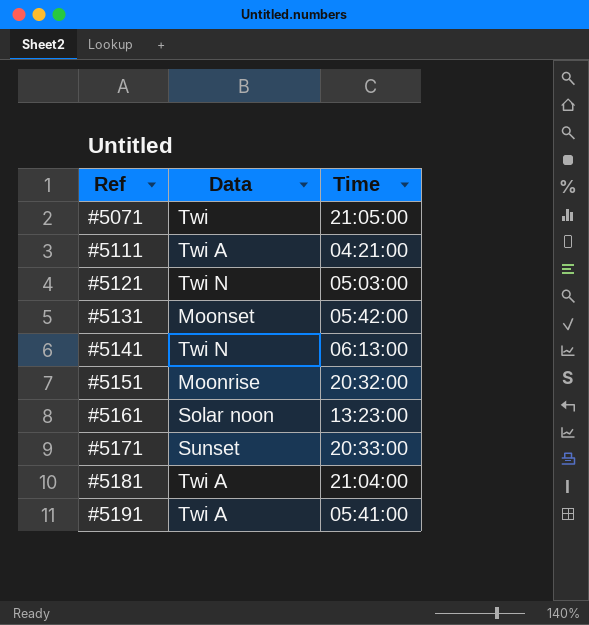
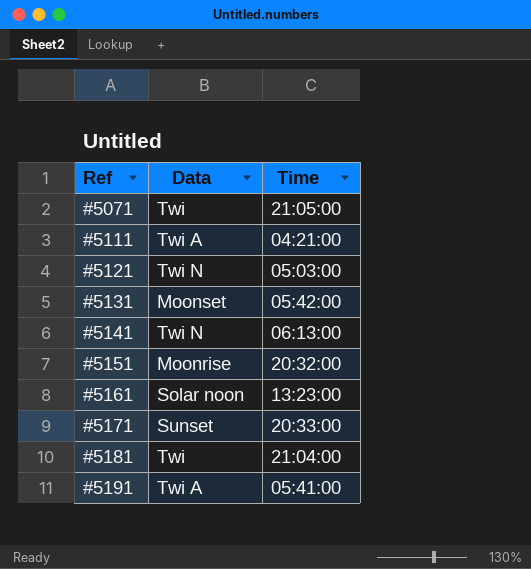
#5181 | Data: Twi A -> Twi

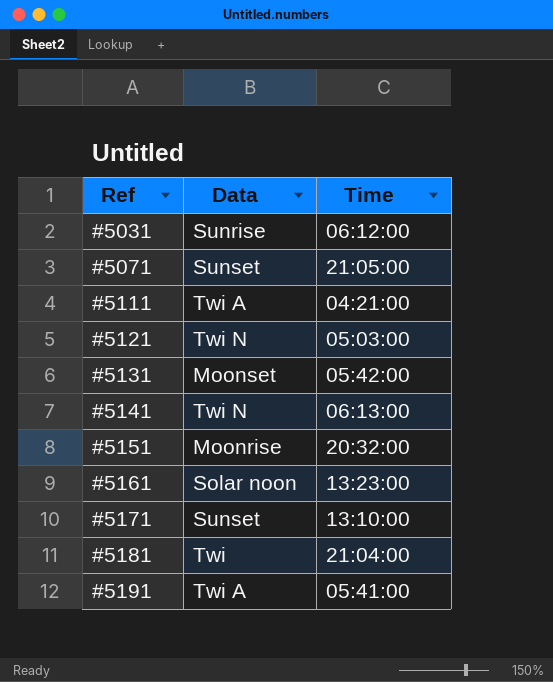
row #5031: none -> Sunrise | 06:12:00
#5071 | Data: Twi -> Sunset
#5171 | Time: 20:33:00 -> 13:10:00

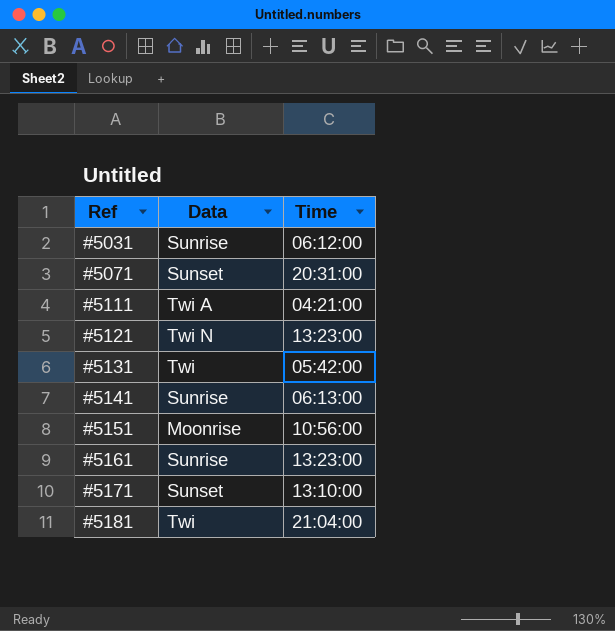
row #5191: Twi A | 05:41:00 -> none
#5071 | Time: 21:05:00 -> 20:31:00
#5121 | Time: 05:03:00 -> 13:23:00
#5131 | Data: Moonset -> Twi
#5141 | Data: Twi N -> Sunrise
#5151 | Time: 20:32:00 -> 10:56:00
#5161 | Data: Solar noon -> Sunrise

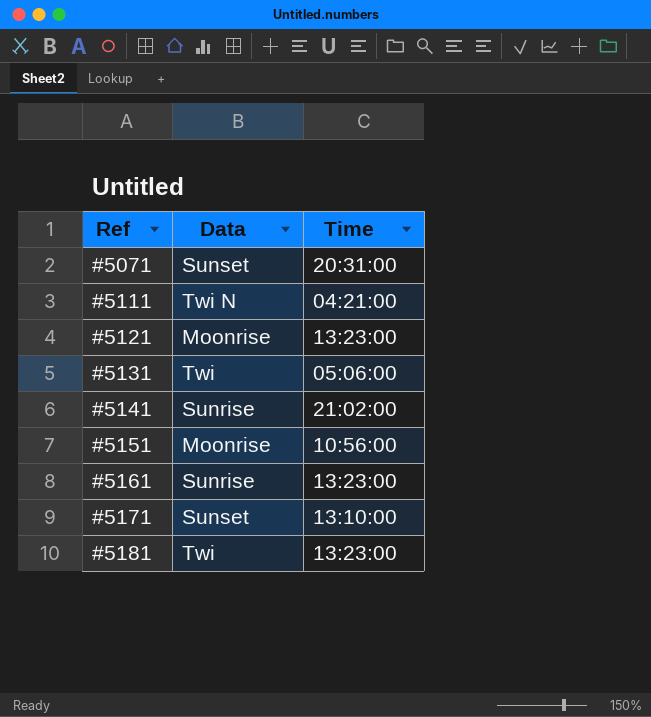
row #5031: Sunrise | 06:12:00 -> none
#5111 | Data: Twi A -> Twi N
#5121 | Data: Twi N -> Moonrise
#5131 | Time: 05:42:00 -> 05:06:00
#5141 | Time: 06:13:00 -> 21:02:00
#5181 | Time: 21:04:00 -> 13:23:00

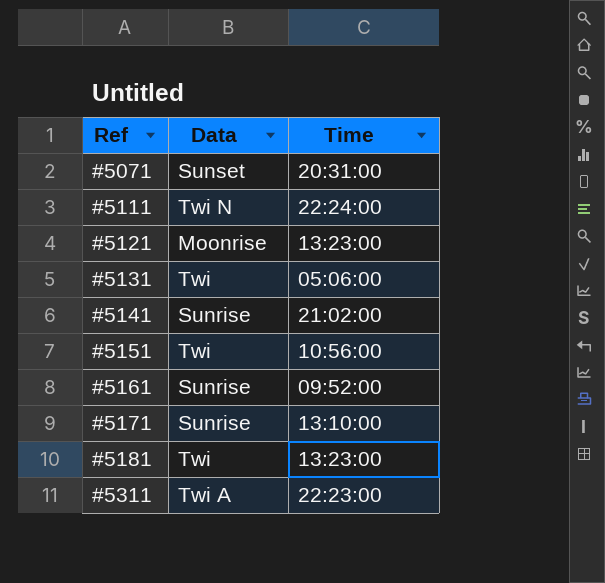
#5111 | Time: 04:21:00 -> 22:24:00
#5151 | Data: Moonrise -> Twi
#5161 | Time: 13:23:00 -> 09:52:00
#5171 | Data: Sunset -> Sunrise
row #5311: none -> Twi A | 22:23:00

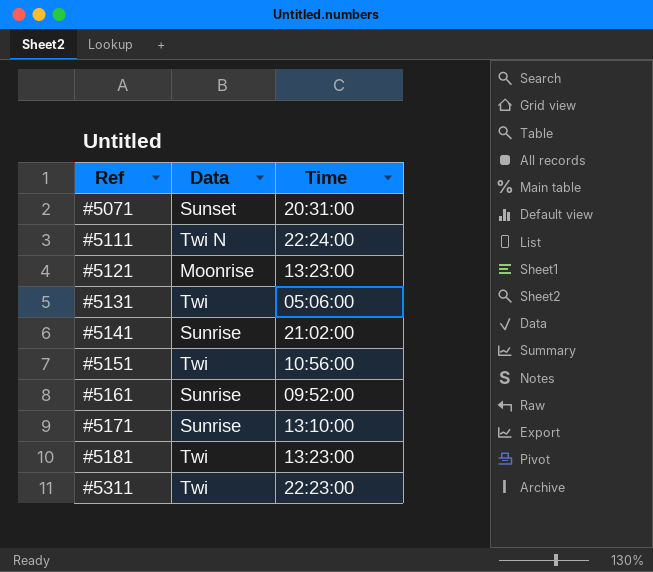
#5311 | Data: Twi A -> Twi

